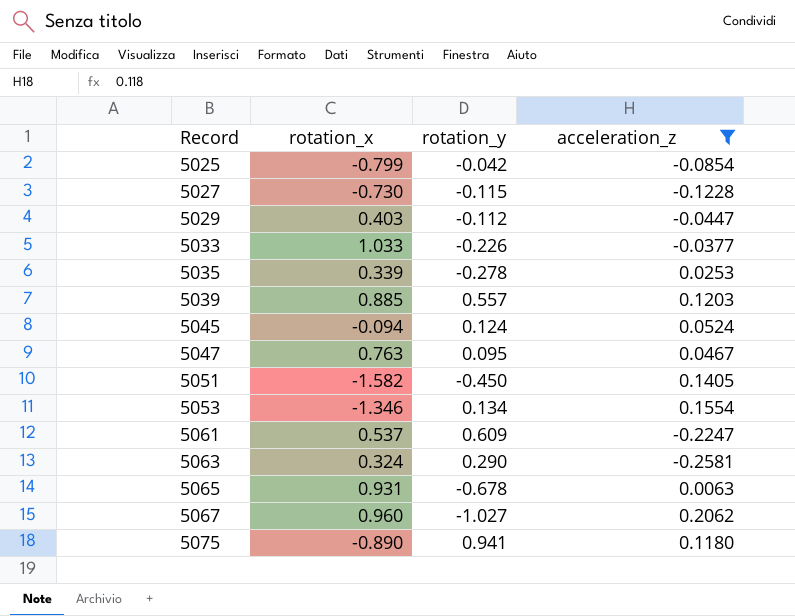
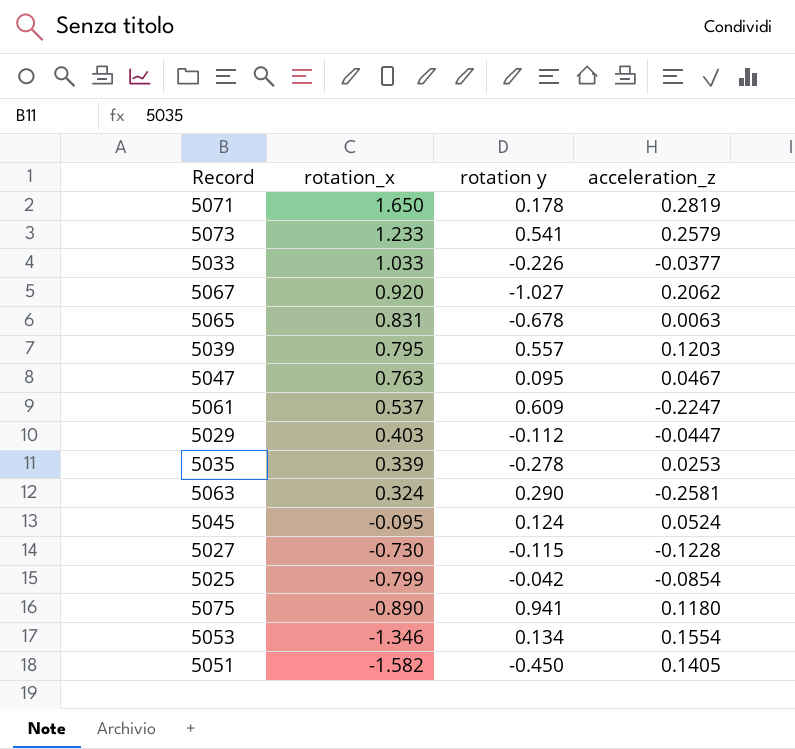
filter: acceleration_z <= 0.2062 -> none
row order: Record ascending -> rotation_x descending
column name: rotation_y -> rotation y
5067 | rotation_x: 0.960 -> 0.920
5065 | rotation_x: 0.931 -> 0.831
5039 | rotation_x: 0.885 -> 0.795
5045 | rotation_x: -0.094 -> -0.095

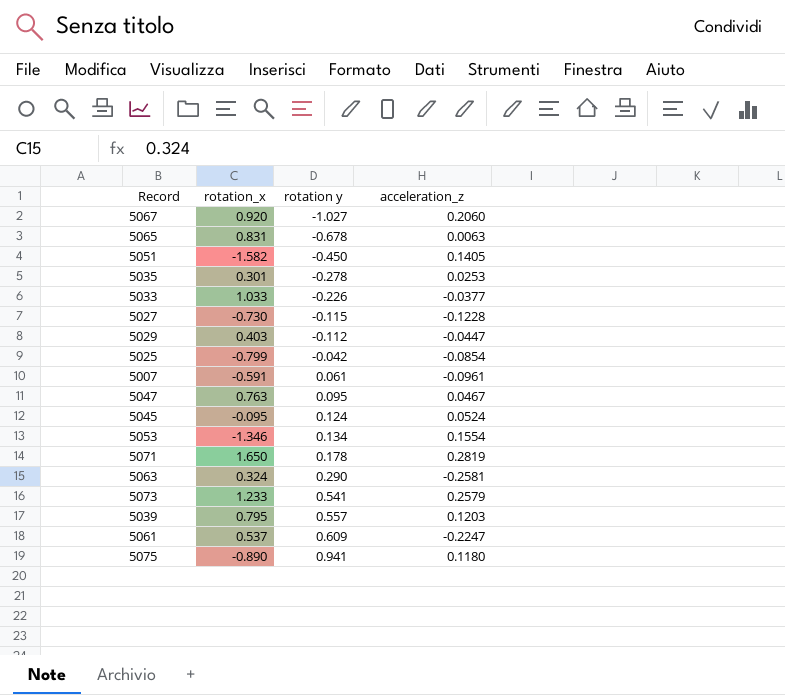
row order: rotation_x descending -> rotation y ascending
5067 | acceleration_z: 0.2062 -> 0.2060
5035 | rotation_x: 0.339 -> 0.301
row 5007: none -> -0.591 | 0.061 | -0.0961

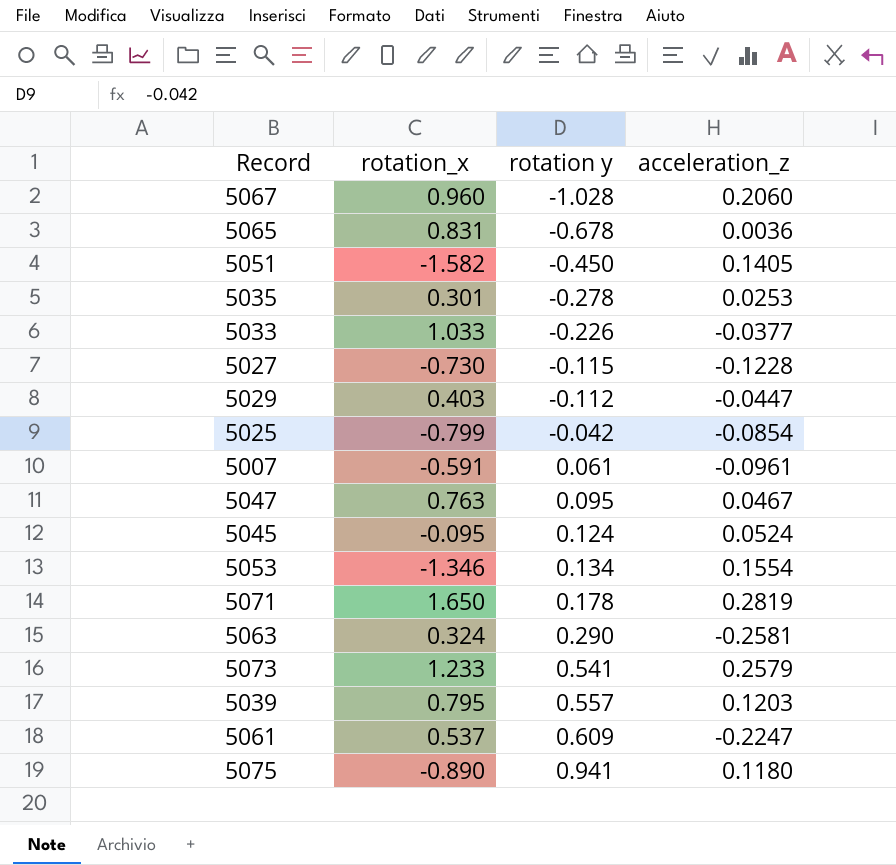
5067 | rotation_x: 0.920 -> 0.960
5067 | rotation y: -1.027 -> -1.028
5065 | acceleration_z: 0.0063 -> 0.0036

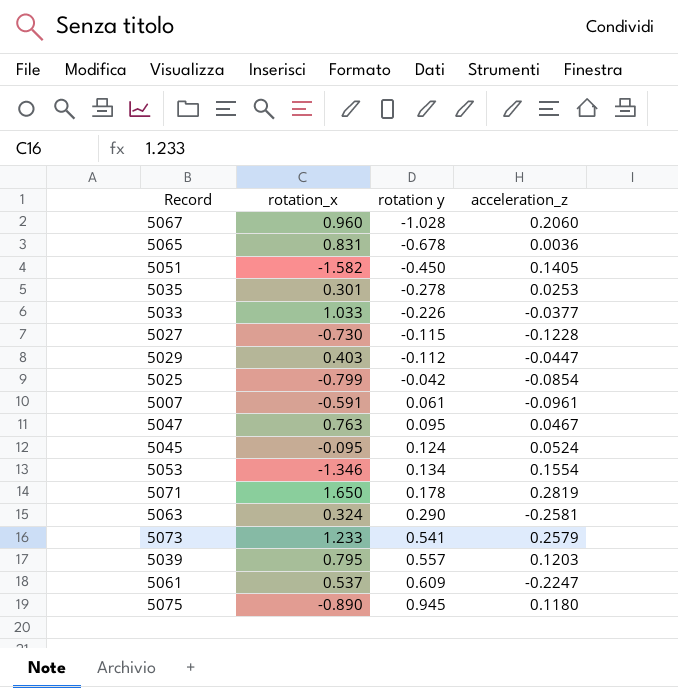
5075 | rotation y: 0.941 -> 0.945

